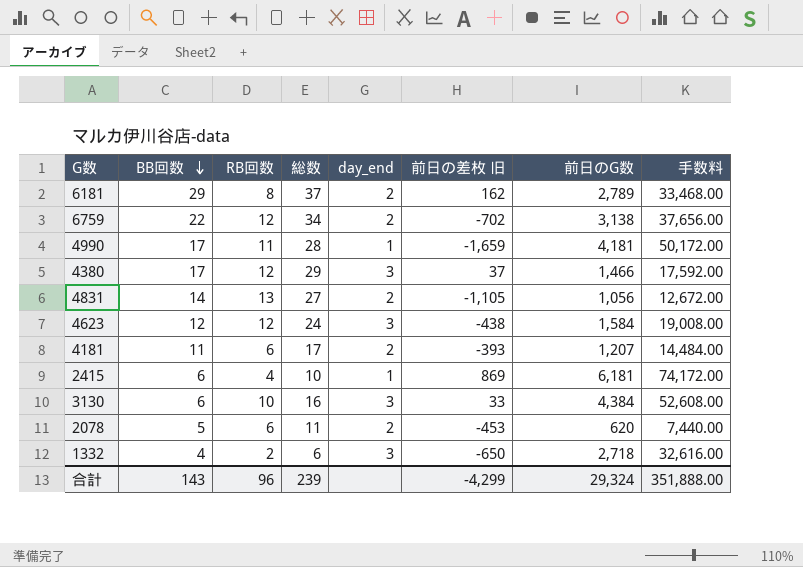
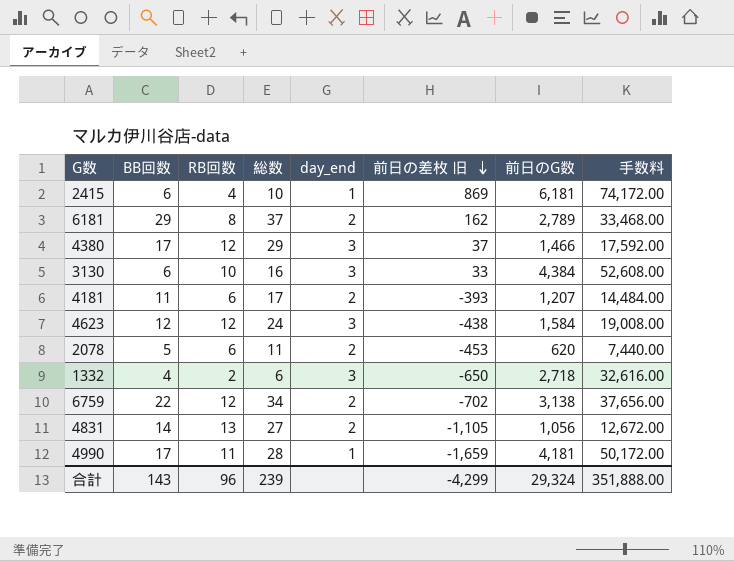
row order: BB回数 descending -> 前日の差枚 旧 descending

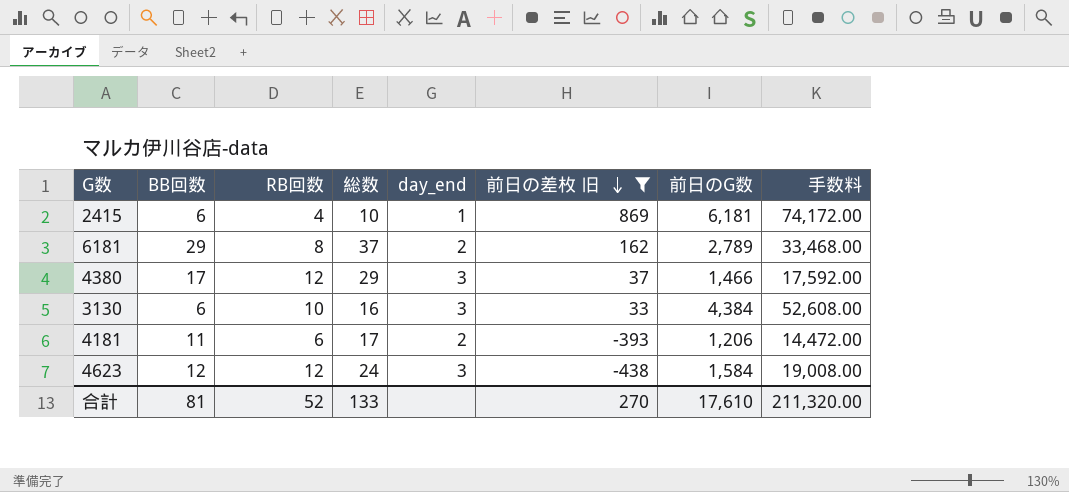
filter: none -> 前日の差枚 旧 >= -438
4181 | 前日のG数: 1,207 -> 1,206
4181 | 手数料: 14,484.00 -> 14,472.00
合計 | BB回数: 143 -> 81
合計 | RB回数: 96 -> 52
合計 | 総数: 239 -> 133
合計 | 前日の差枚 旧: -4,299 -> 270
合計 | 前日のG数: 29,324 -> 17,610
合計 | 手数料: 351,888.00 -> 211,320.00

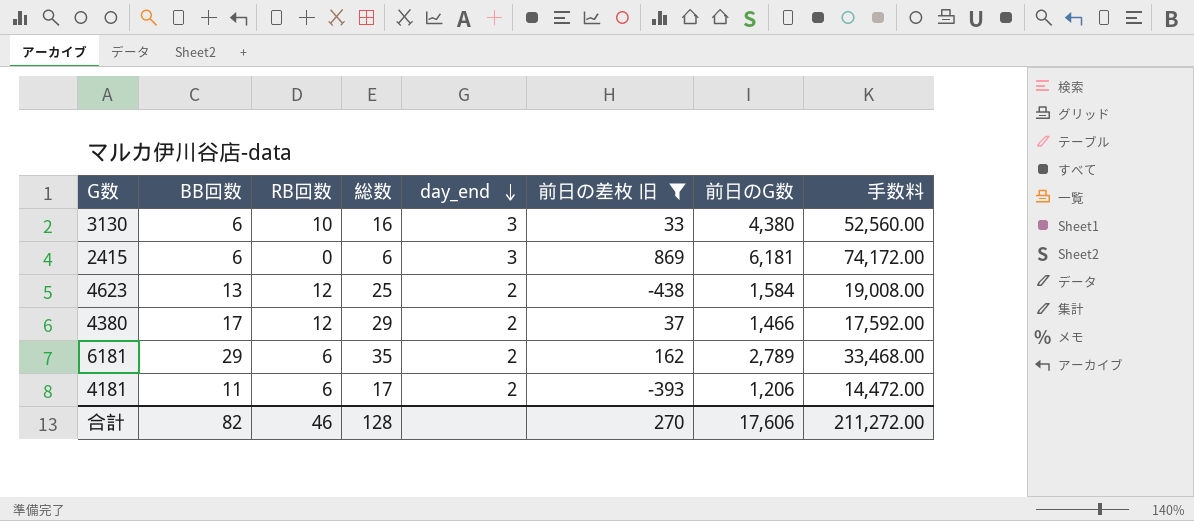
row order: 前日の差枚 旧 descending -> day_end descending
3130 | 前日のG数: 4,384 -> 4,380
3130 | 手数料: 52,608.00 -> 52,560.00
2415 | RB回数: 4 -> 0
2415 | 総数: 10 -> 6
2415 | day_end: 1 -> 3
4623 | BB回数: 12 -> 13
4623 | 総数: 24 -> 25
4623 | day_end: 3 -> 2
4380 | day_end: 3 -> 2
6181 | RB回数: 8 -> 6
6181 | 総数: 37 -> 35
合計 | BB回数: 81 -> 82
合計 | RB回数: 52 -> 46
合計 | 総数: 133 -> 128
合計 | 前日のG数: 17,610 -> 17,606
合計 | 手数料: 211,320.00 -> 211,272.00

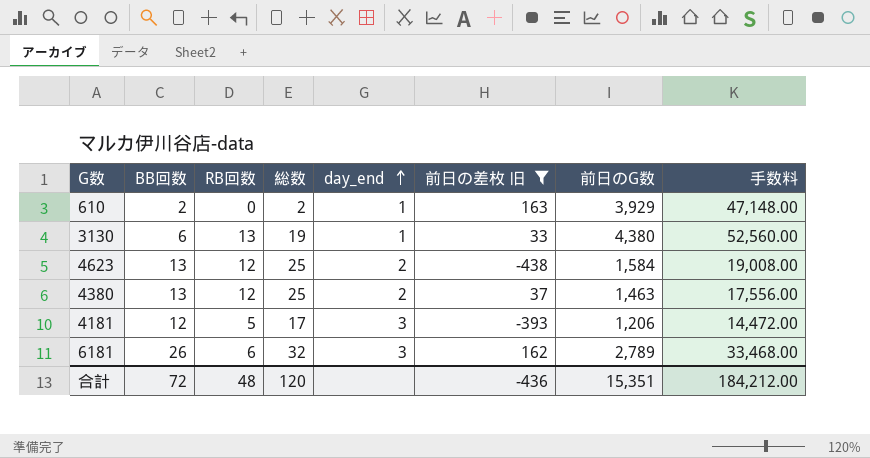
row order: day_end descending -> day_end ascending
row 2415: 6 | 0 | 6 | 3 | 869 | 6,181 | 74,172.00 -> none
row 610: none -> 2 | 0 | 2 | 1 | 163 | 3,929 | 47,148.00
3130 | RB回数: 10 -> 13
3130 | 総数: 16 -> 19
3130 | day_end: 3 -> 1
4380 | BB回数: 17 -> 13
4380 | 総数: 29 -> 25
4380 | 前日のG数: 1,466 -> 1,463
4380 | 手数料: 17,592.00 -> 17,556.00
4181 | BB回数: 11 -> 12
4181 | RB回数: 6 -> 5
4181 | day_end: 2 -> 3
6181 | BB回数: 29 -> 26
6181 | 総数: 35 -> 32
6181 | day_end: 2 -> 3
合計 | BB回数: 82 -> 72
合計 | RB回数: 46 -> 48
合計 | 総数: 128 -> 120
合計 | 前日の差枚 旧: 270 -> -436
合計 | 前日のG数: 17,606 -> 15,351
合計 | 手数料: 211,272.00 -> 184,212.00

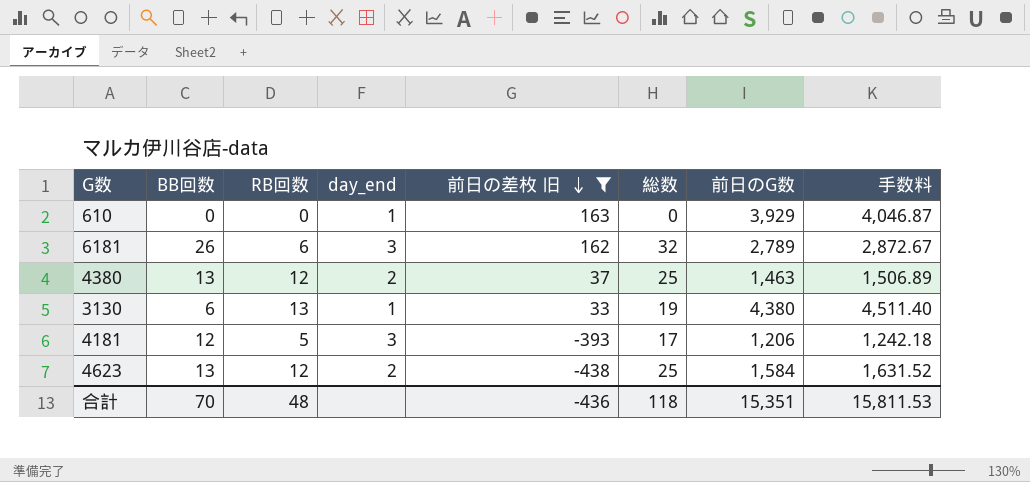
row order: day_end ascending -> 前日の差枚 旧 descending
column 総数 | position: 4 -> 6
column 手数料 | formula: [前日のG数] * 12 -> [前日のG数] * 1.03
610 | BB回数: 2 -> 0
610 | 総数: 2 -> 0
合計 | BB回数: 72 -> 70
合計 | 総数: 120 -> 118
合計 | 手数料: 184,212.00 -> 15,811.53

